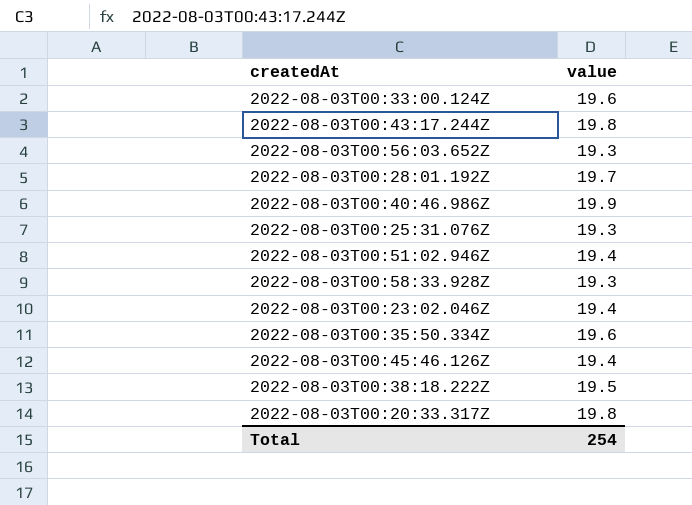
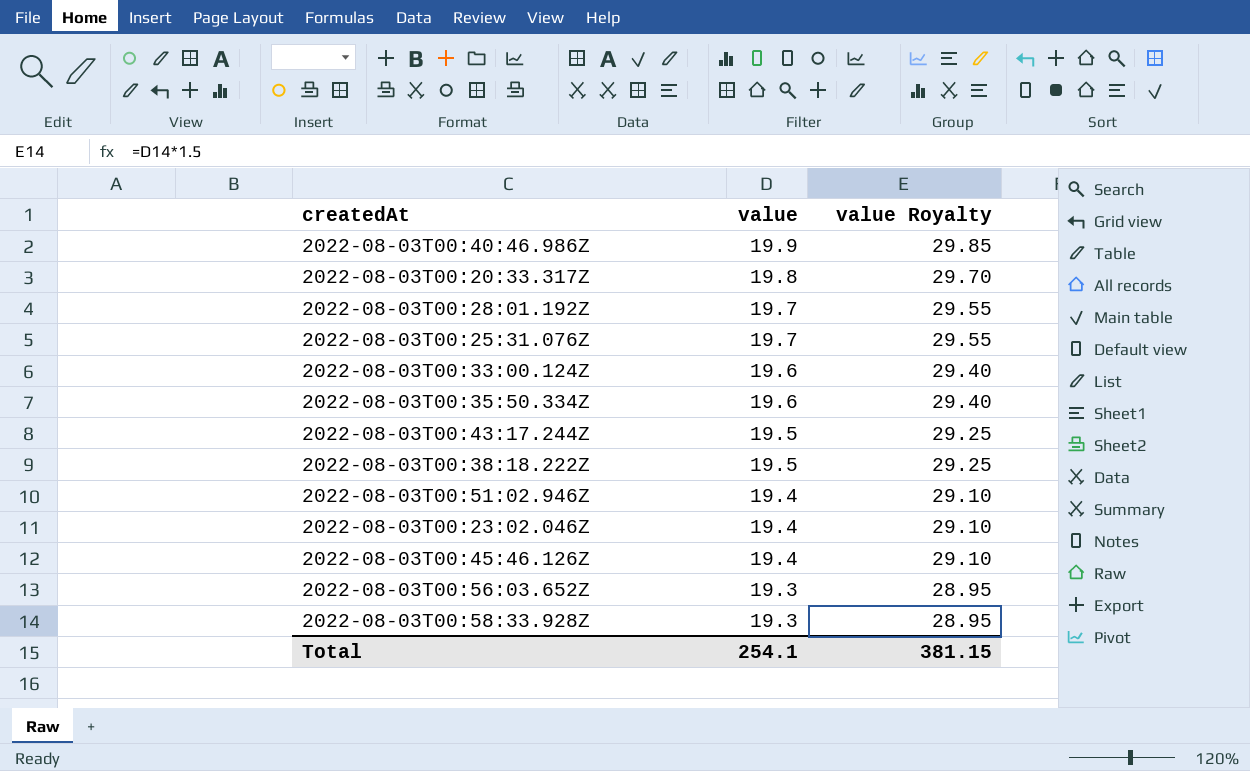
row order: none -> value descending
column value Royalty | formula: none -> [value] * 1.5
2022-08-03T00:25:31.076Z | value: 19.3 -> 19.7
2022-08-03T00:43:17.244Z | value: 19.8 -> 19.5
Total | value: 254 -> 254.1

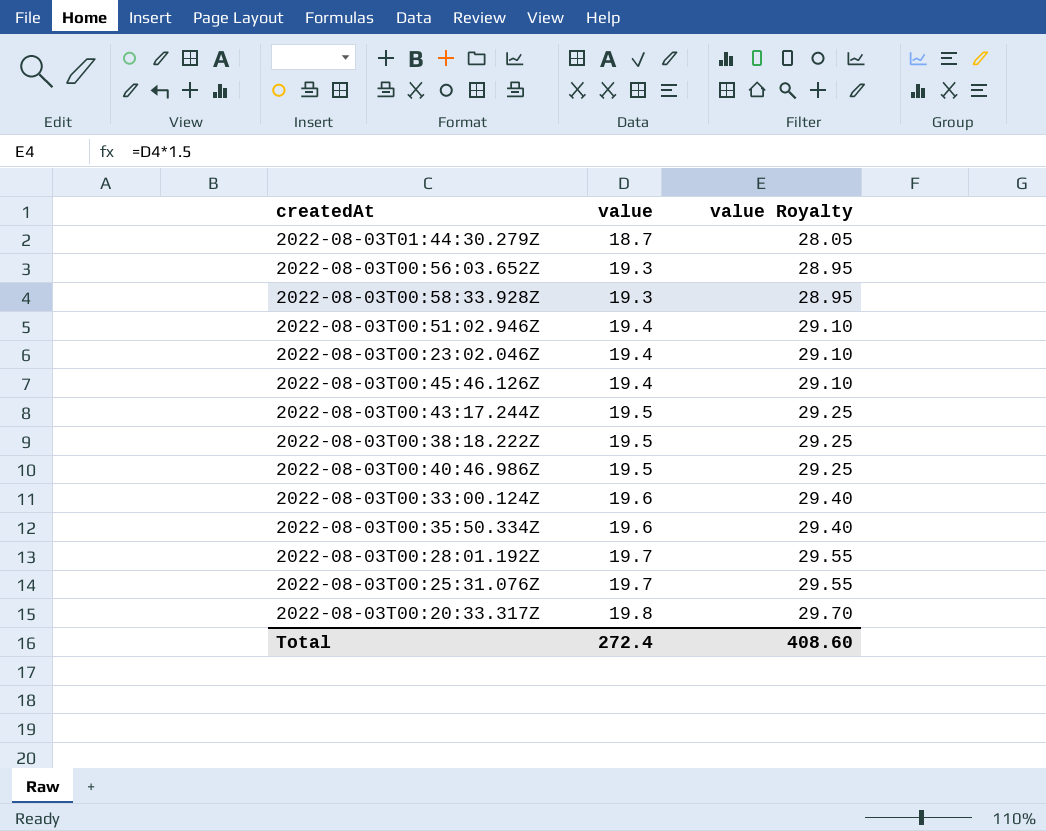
row order: value descending -> value ascending
row 2022-08-03T01:44:30.279Z: none -> 18.7 | 28.05
2022-08-03T00:40:46.986Z | value: 19.9 -> 19.5
2022-08-03T00:40:46.986Z | value Royalty: 29.85 -> 29.25
Total | value: 254.1 -> 272.4
Total | value Royalty: 381.15 -> 408.60

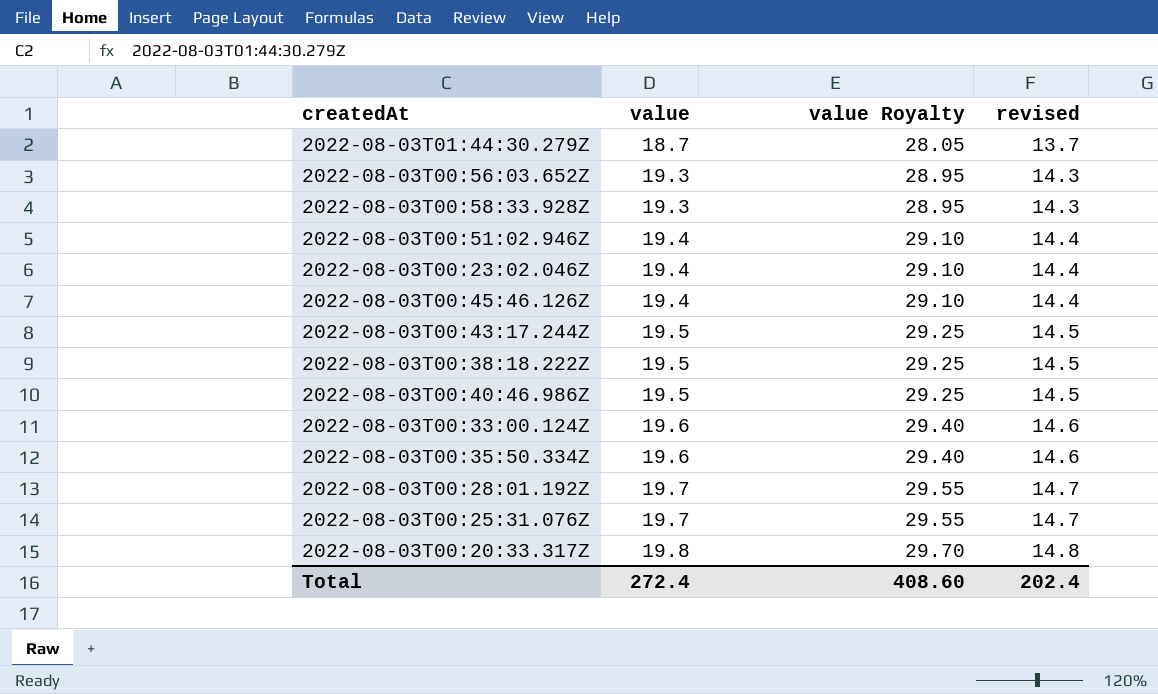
column revised | formula: none -> [value] - 5

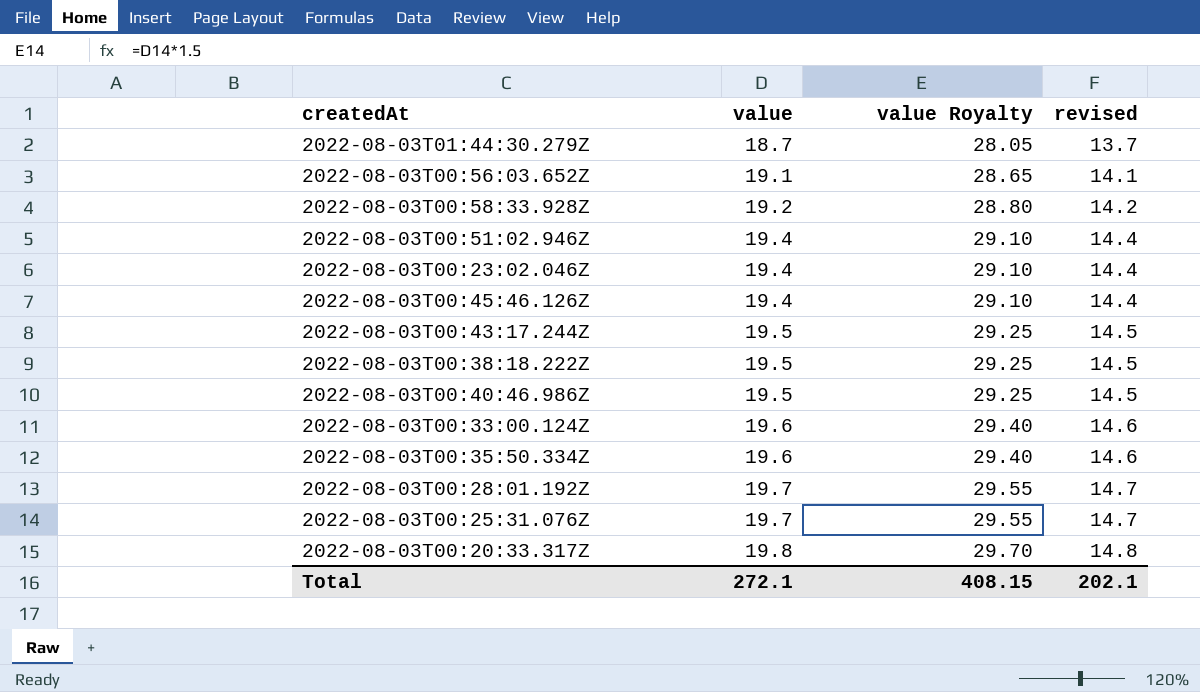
2022-08-03T00:56:03.652Z | value: 19.3 -> 19.1
2022-08-03T00:56:03.652Z | value Royalty: 28.95 -> 28.65
2022-08-03T00:56:03.652Z | revised: 14.3 -> 14.1
2022-08-03T00:58:33.928Z | value: 19.3 -> 19.2
2022-08-03T00:58:33.928Z | value Royalty: 28.95 -> 28.80
2022-08-03T00:58:33.928Z | revised: 14.3 -> 14.2
Total | value: 272.4 -> 272.1
Total | value Royalty: 408.60 -> 408.15
Total | revised: 202.4 -> 202.1

